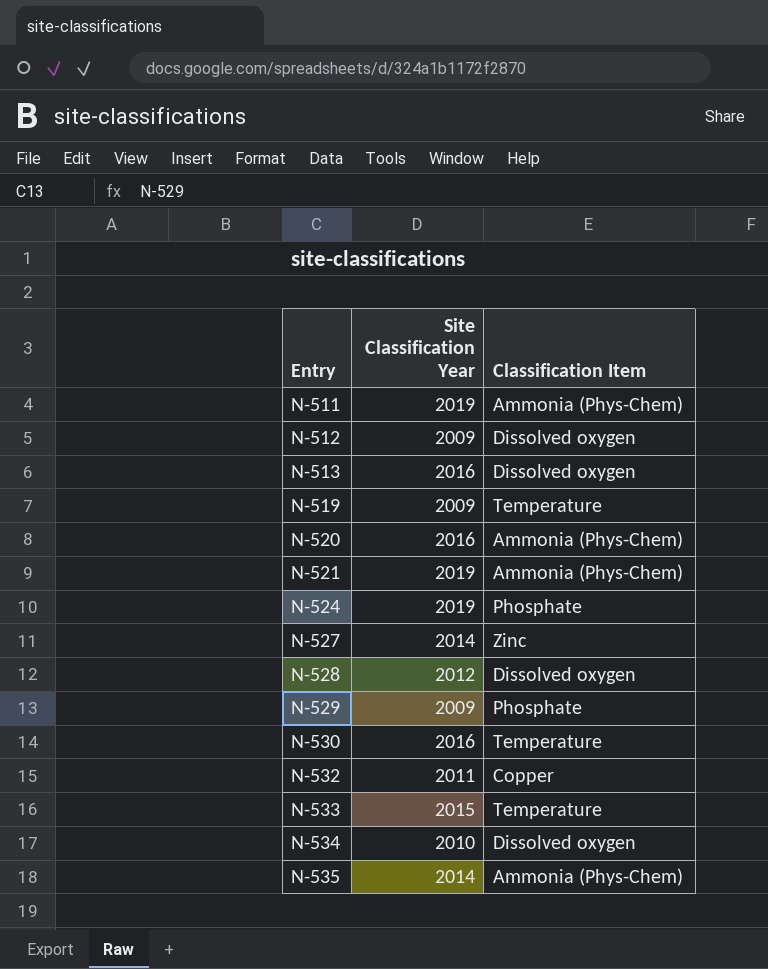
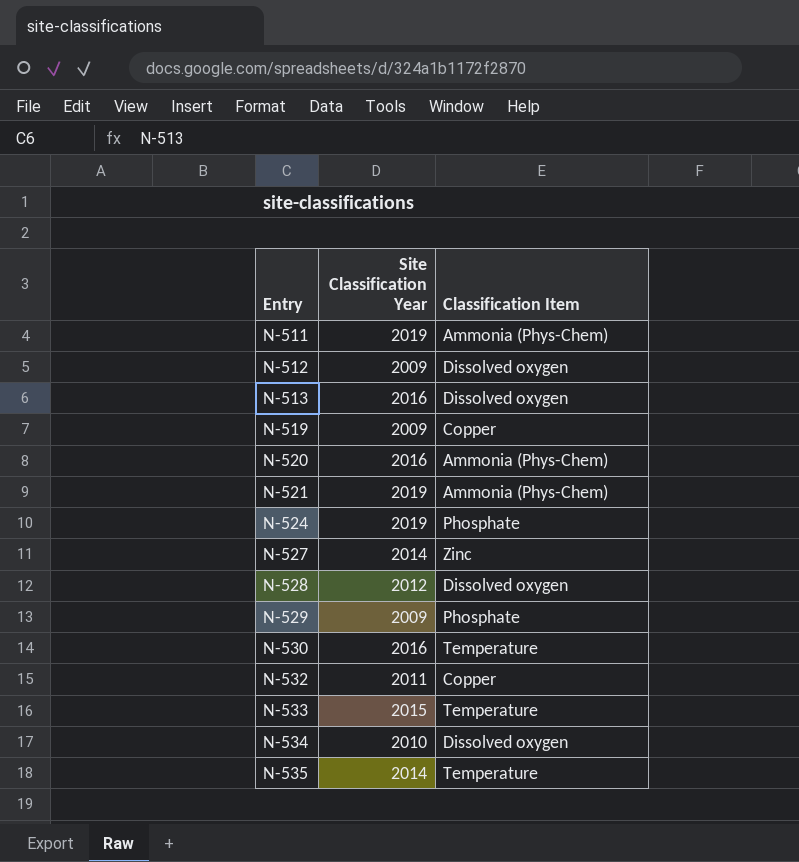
N-519 | Classification Item: Temperature -> Copper
N-535 | Classification Item: Ammonia (Phys-Chem) -> Temperature

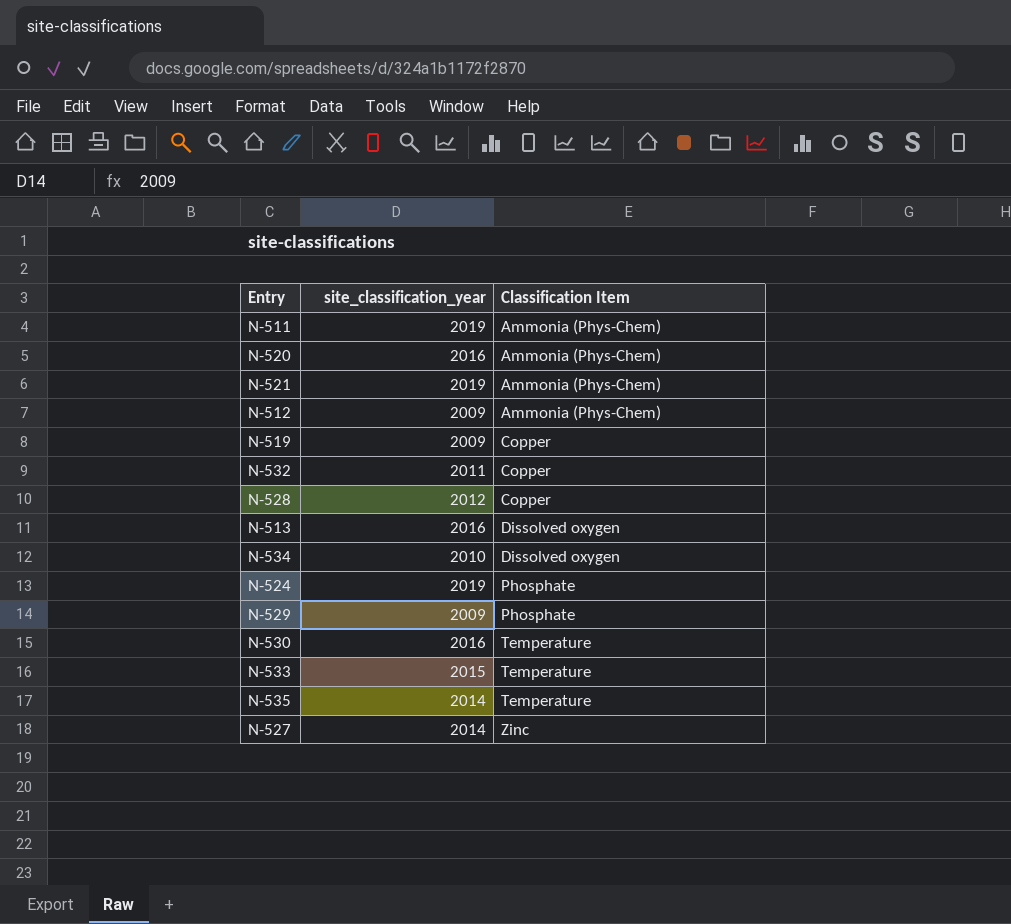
row order: Entry ascending -> Classification Item ascending
column name: Site Classification Year -> site_classification_year
N-512 | Classification Item: Dissolved oxygen -> Ammonia (Phys-Chem)
N-528 | Classification Item: Dissolved oxygen -> Copper

